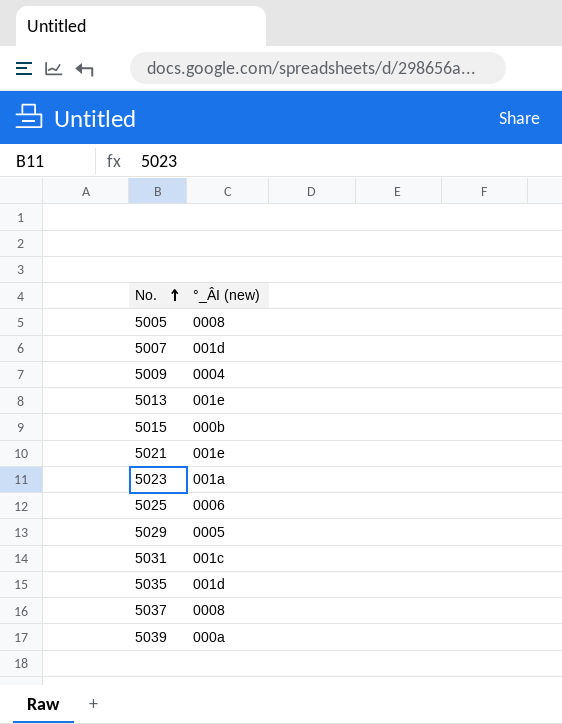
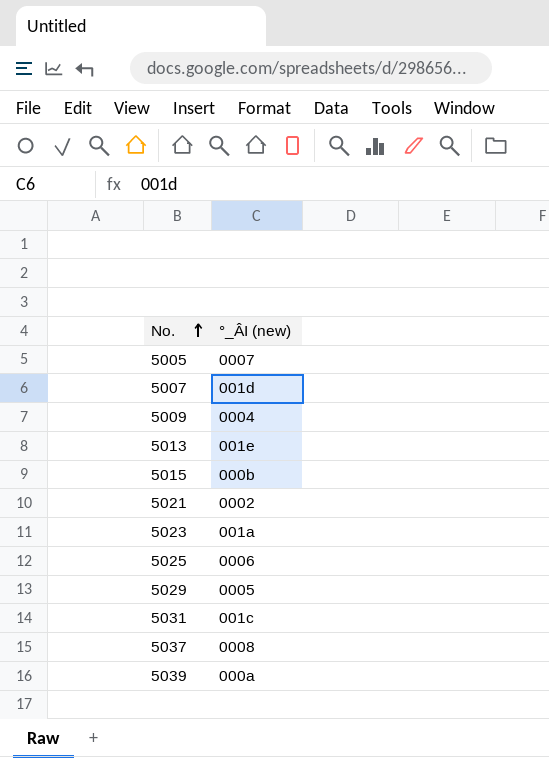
row 5035: 001d -> none
5005 | °_ÂI (new): 0008 -> 0007
5021 | °_ÂI (new): 001e -> 0002

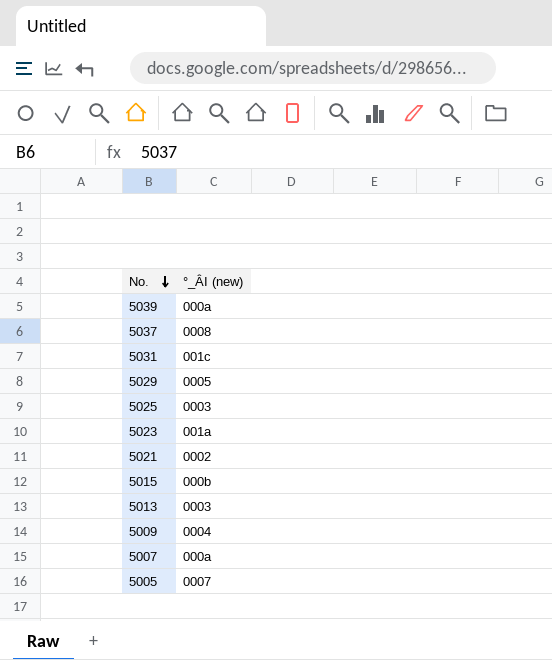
row order: No. ascending -> No. descending
5025 | °_ÂI (new): 0006 -> 0003
5013 | °_ÂI (new): 001e -> 0003
5007 | °_ÂI (new): 001d -> 000a

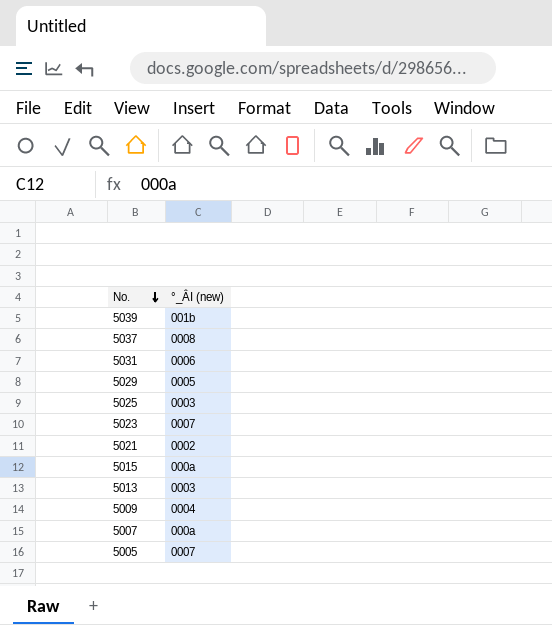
5039 | °_ÂI (new): 000a -> 001b
5031 | °_ÂI (new): 001c -> 0006
5023 | °_ÂI (new): 001a -> 0007
5015 | °_ÂI (new): 000b -> 000a

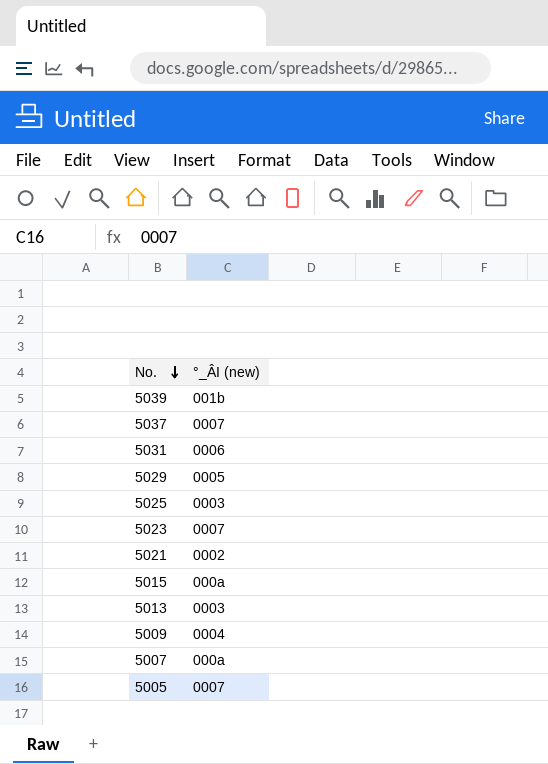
5037 | °_ÂI (new): 0008 -> 0007

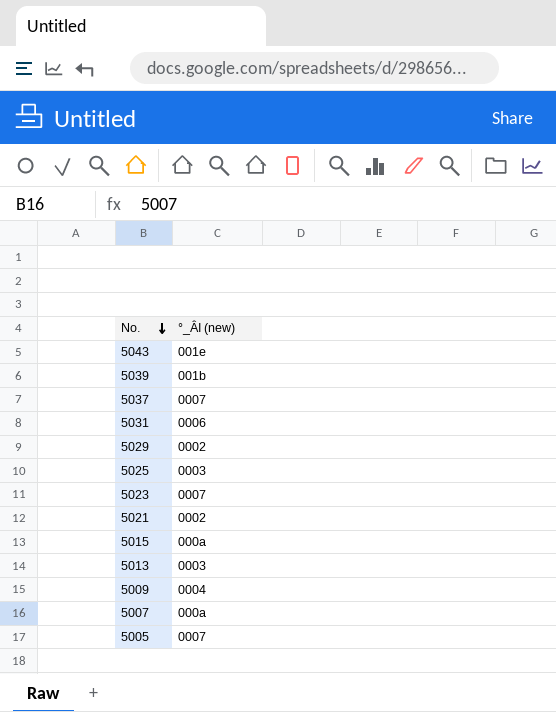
row 5043: none -> 001e
5029 | °_ÂI (new): 0005 -> 0002

